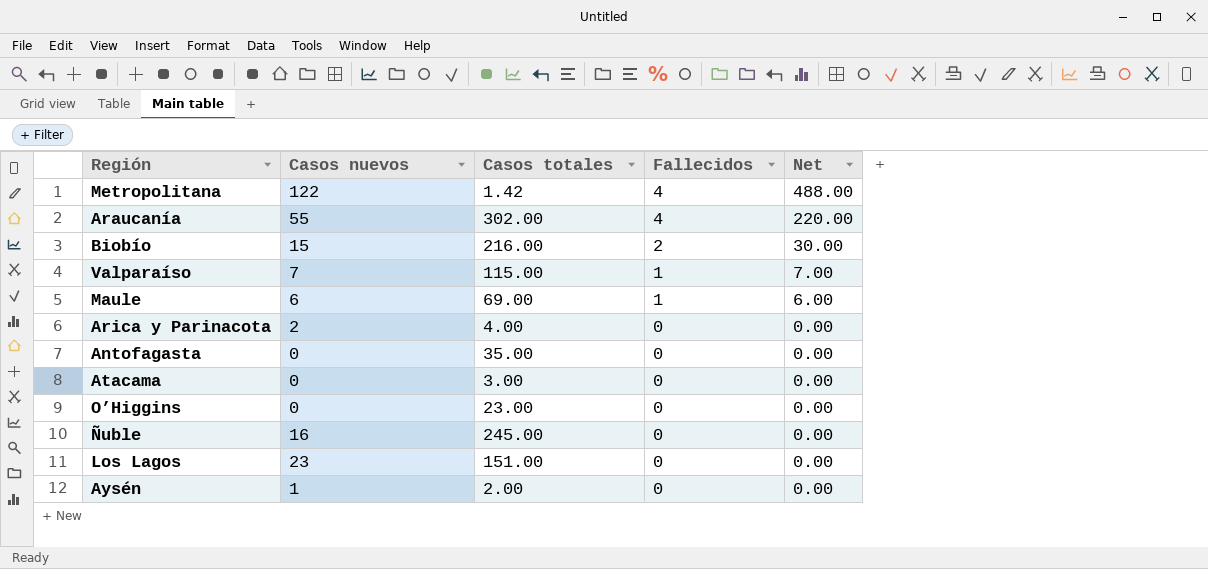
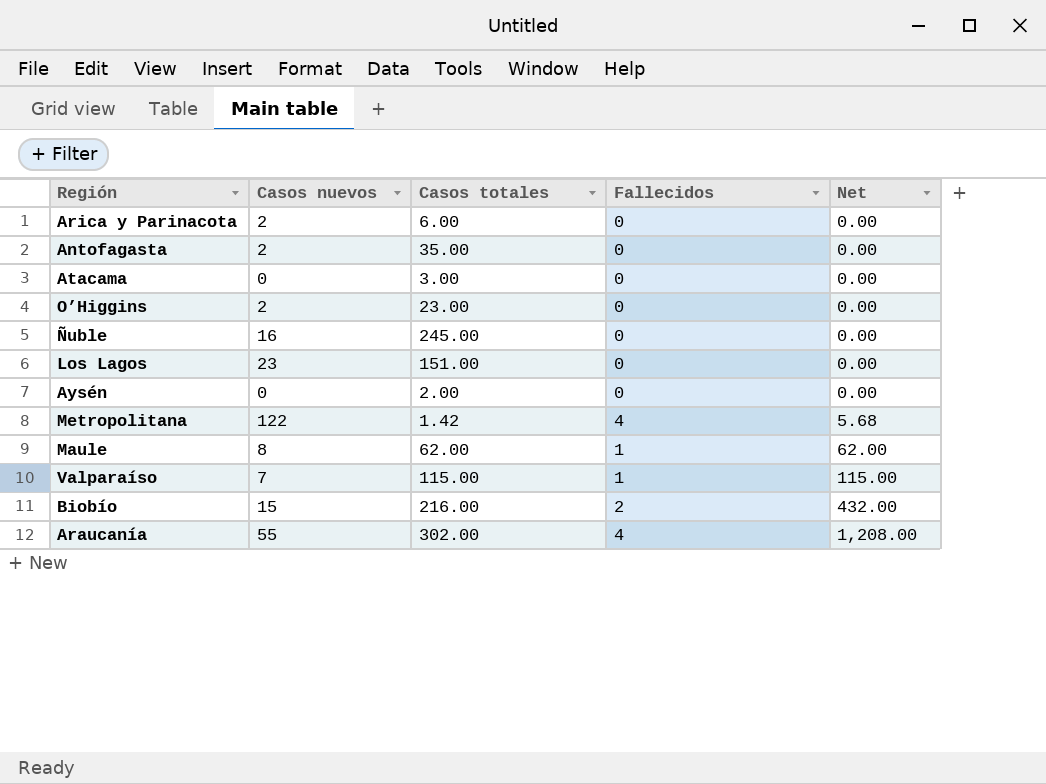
row order: Fallecidos descending -> Net ascending
column Net | formula: [Casos nuevos] * [Fallecidos] -> [Casos totales] * [Fallecidos]
Arica y Parinacota | Casos totales: 4.00 -> 6.00
Antofagasta | Casos nuevos: 0 -> 2
O’Higgins | Casos nuevos: 0 -> 2
Aysén | Casos nuevos: 1 -> 0
Maule | Casos nuevos: 6 -> 8
Maule | Casos totales: 69.00 -> 62.00

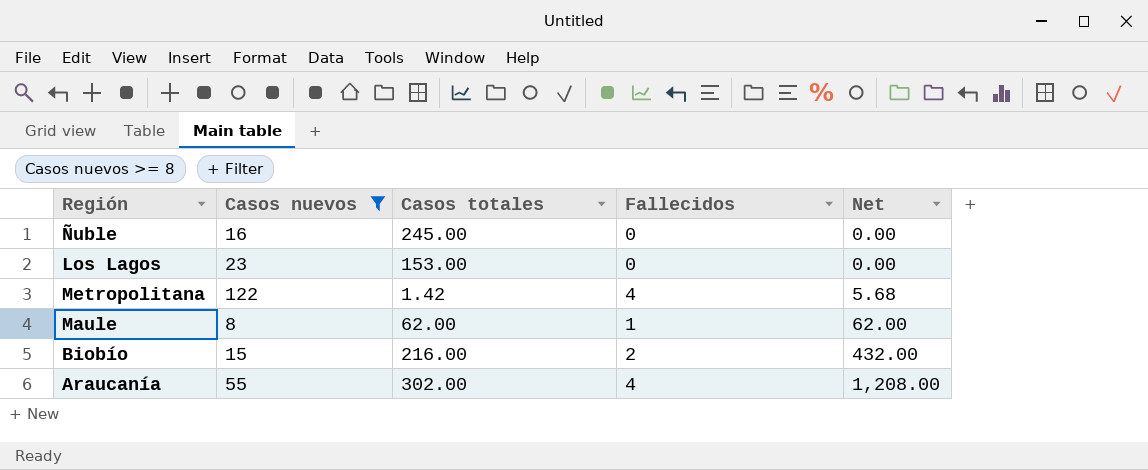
filter: none -> Casos nuevos >= 8
Los Lagos | Casos totales: 151.00 -> 153.00

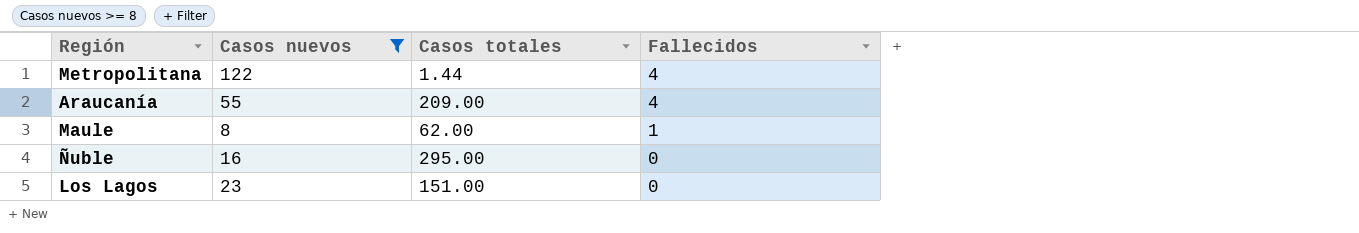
row order: Net ascending -> Fallecidos descending
column Net | formula: [Casos totales] * [Fallecidos] -> none
row Biobío: 15 | 216.00 | 2 | 432.00 -> none
Metropolitana | Casos totales: 1.42 -> 1.44
Araucanía | Casos totales: 302.00 -> 209.00
Ñuble | Casos totales: 245.00 -> 295.00
Los Lagos | Casos totales: 153.00 -> 151.00

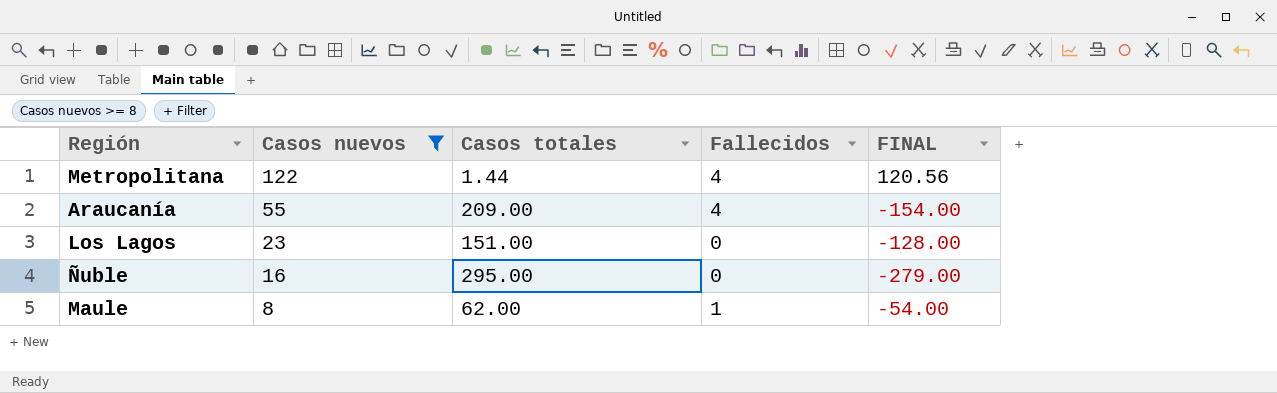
row order: Fallecidos descending -> Casos nuevos descending
column FINAL | formula: none -> [Casos nuevos] - [Casos totales]

